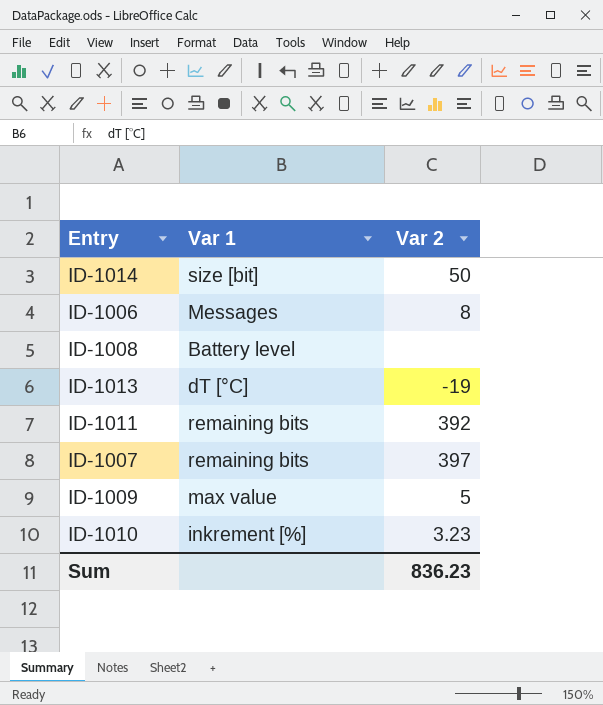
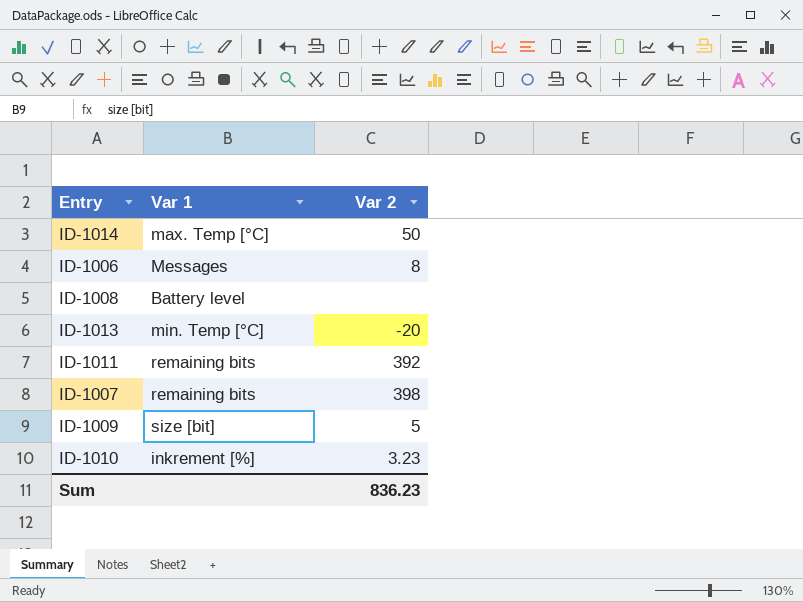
ID-1014 | Var 1: size [bit] -> max. Temp [°C]
ID-1013 | Var 1: dT [°C] -> min. Temp [°C]
ID-1013 | Var 2: -19 -> -20
ID-1007 | Var 2: 397 -> 398
ID-1009 | Var 1: max value -> size [bit]

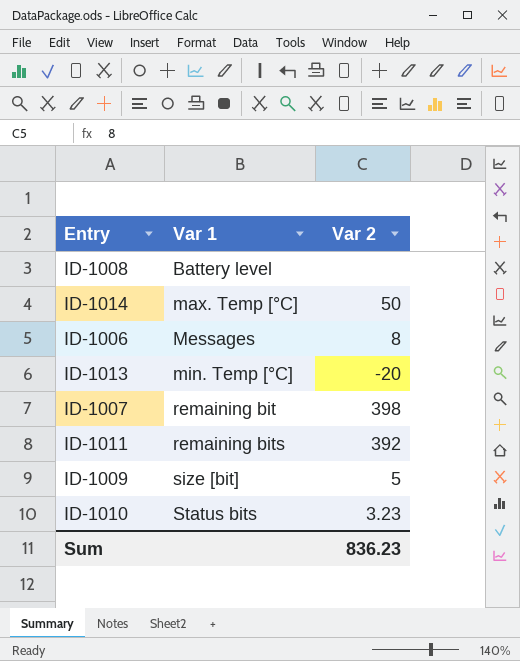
row order: none -> Var 1 ascending
ID-1007 | Var 1: remaining bits -> remaining bit
ID-1010 | Var 1: inkrement [%] -> Status bits

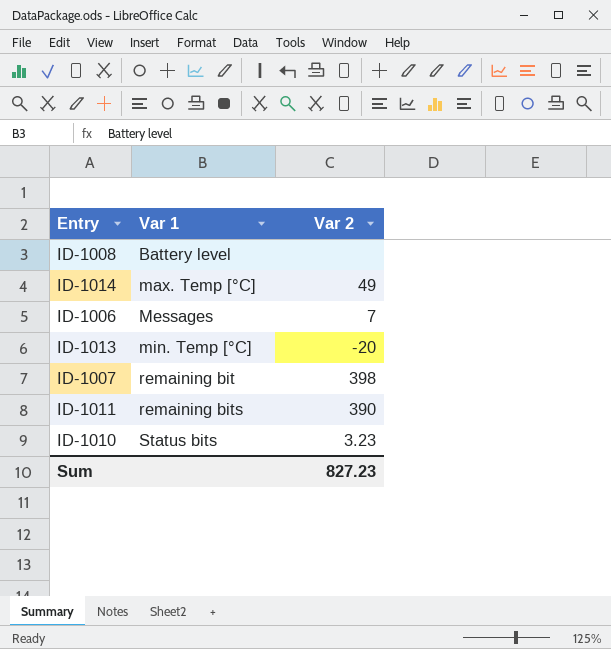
row ID-1009: size [bit] | 5 -> none
ID-1014 | Var 2: 50 -> 49
ID-1006 | Var 2: 8 -> 7
ID-1011 | Var 2: 392 -> 390
Sum | Var 2: 836.23 -> 827.23

